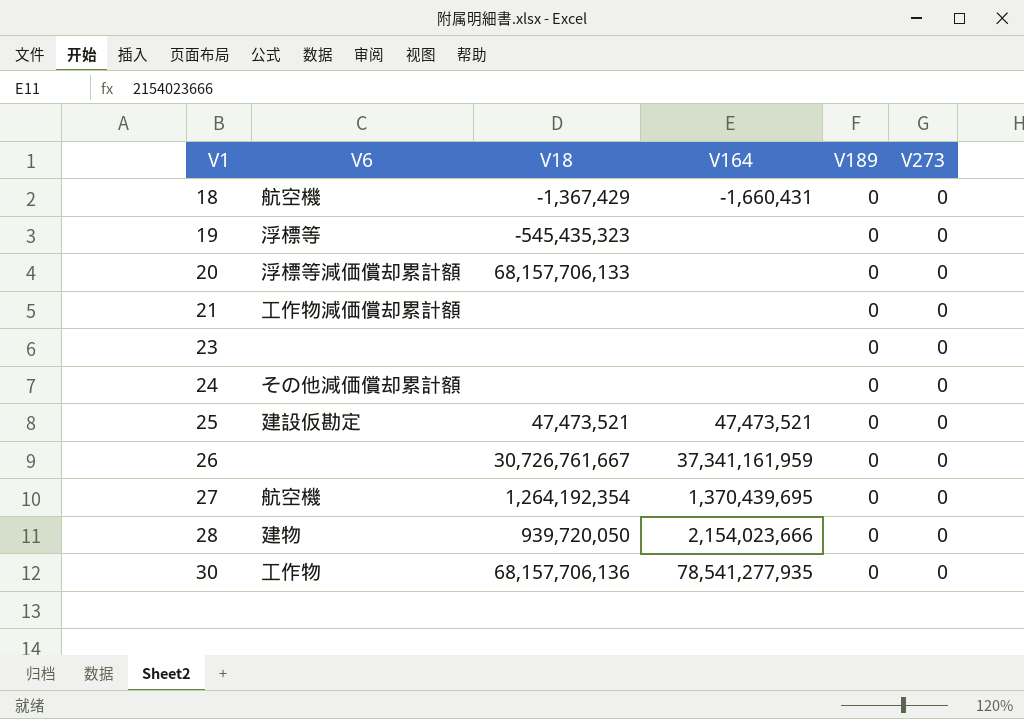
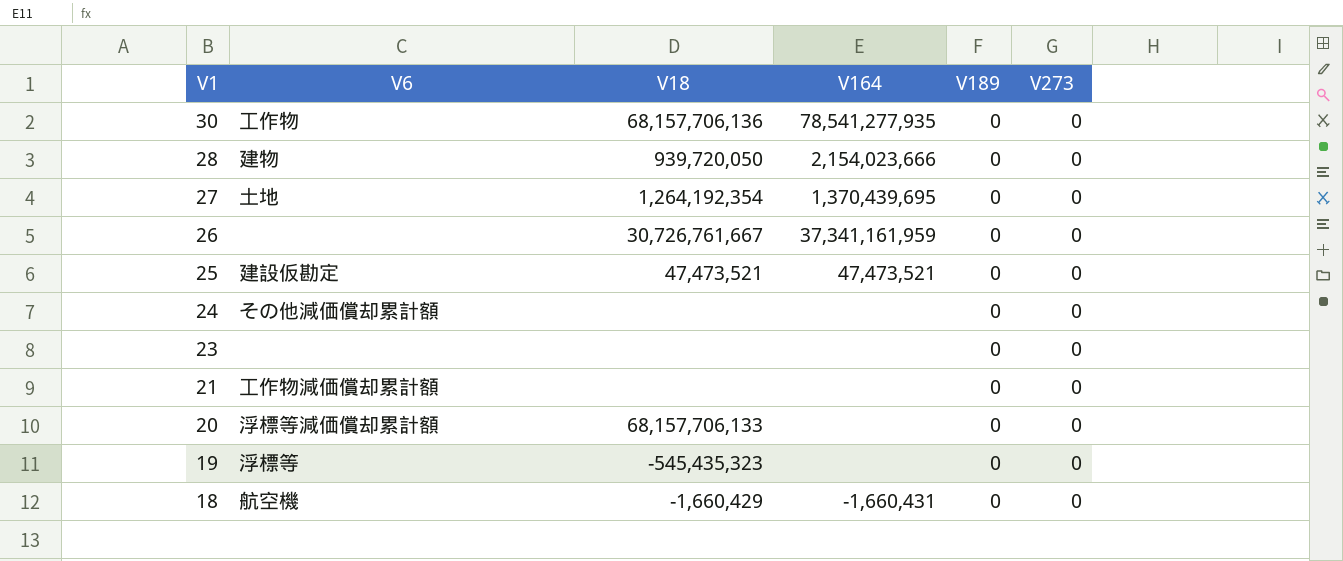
row order: V1 ascending -> V1 descending
27 | V6: 航空機 -> 土地
18 | V18: -1,367,429 -> -1,660,429

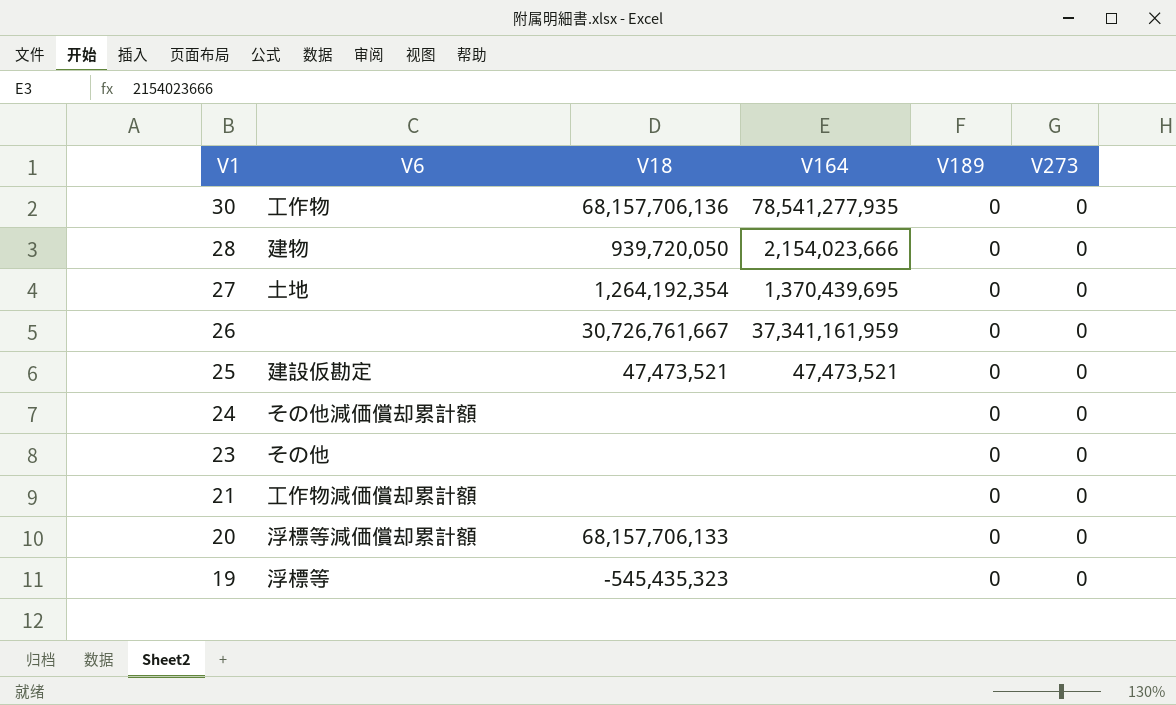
row 18: 航空機 | -1,660,429 | -1,660,431 | 0 | 0 -> none
23 | V6: none -> その他

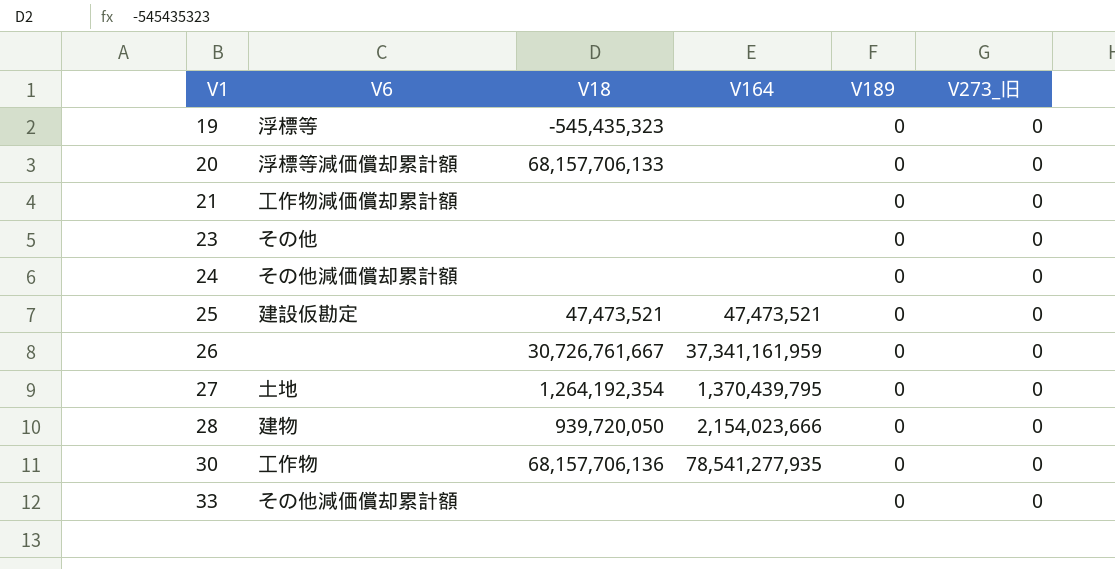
row order: V1 descending -> V1 ascending
column name: V273 -> V273_旧
27 | V164: 1,370,439,695 -> 1,370,439,795
row 33: none -> その他減価償却累計額 | none | none | 0 | 0

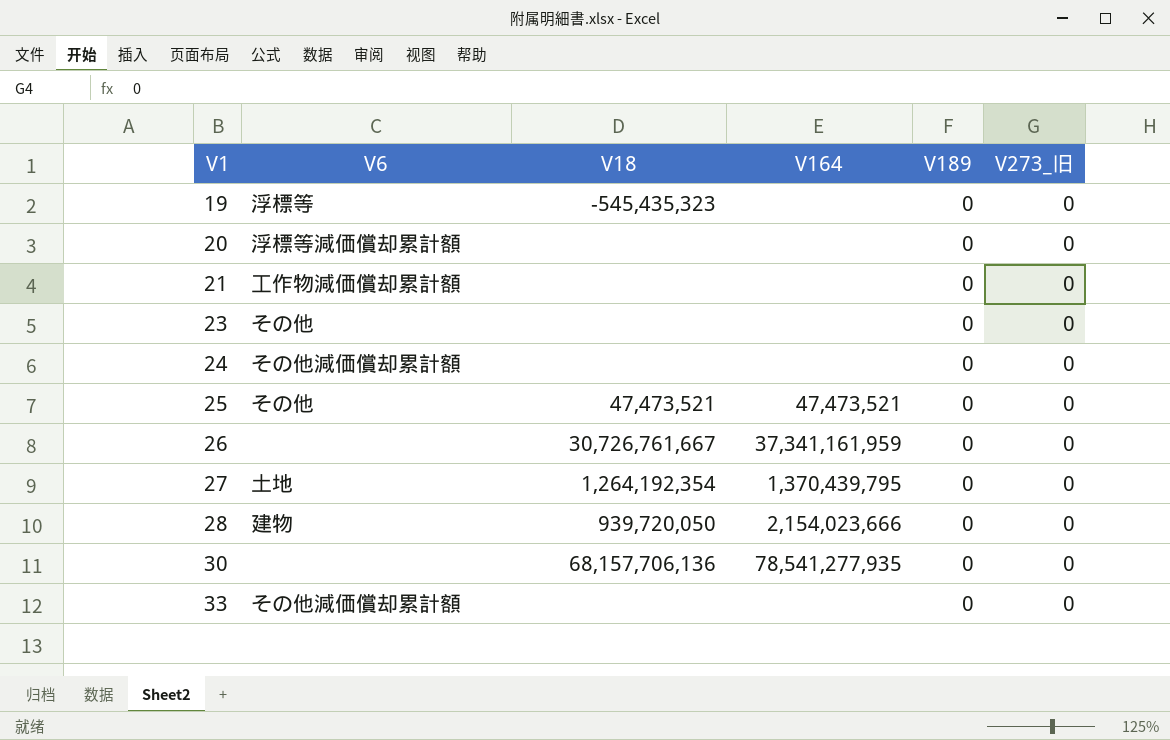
20 | V18: 68,157,706,133 -> none
25 | V6: 建設仮勘定 -> その他
30 | V6: 工作物 -> none

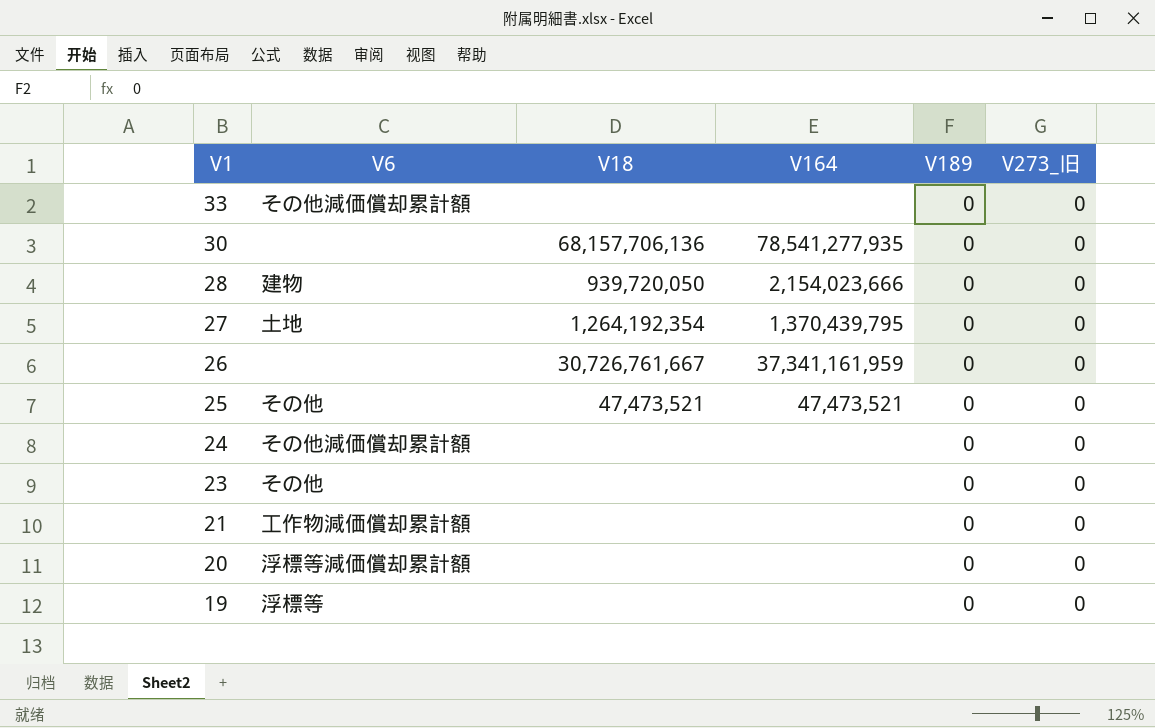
row order: V1 ascending -> V1 descending
19 | V18: -545,435,323 -> none

